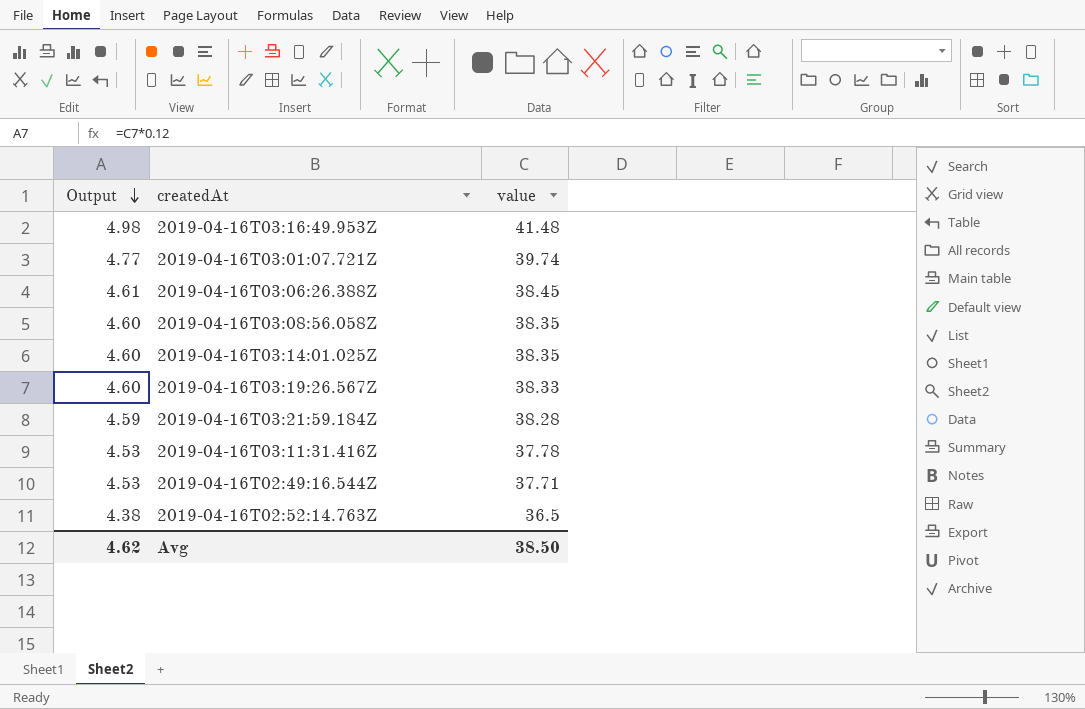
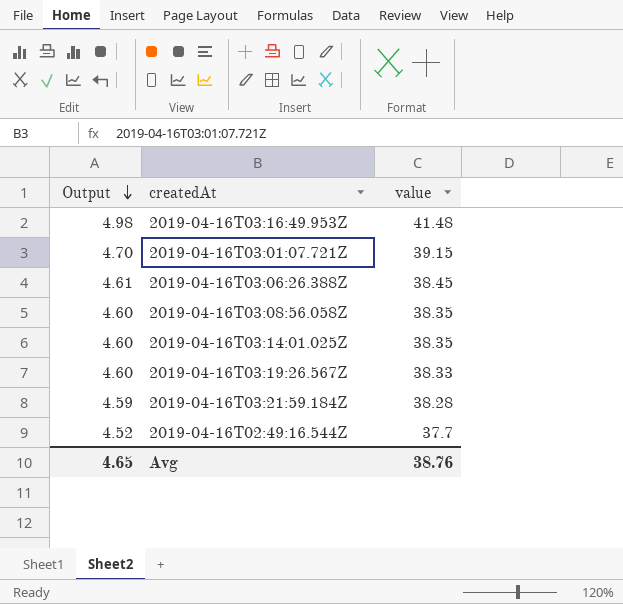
row 2019-04-16T03:11:31.416Z: 4.53 | 37.78 -> none
row 2019-04-16T02:52:14.763Z: 4.38 | 36.5 -> none
2019-04-16T03:01:07.721Z | Output: 4.77 -> 4.70
2019-04-16T03:01:07.721Z | value: 39.74 -> 39.15
2019-04-16T02:49:16.544Z | Output: 4.53 -> 4.52
2019-04-16T02:49:16.544Z | value: 37.71 -> 37.7
Avg | Output: 4.62 -> 4.65
Avg | value: 38.50 -> 38.76

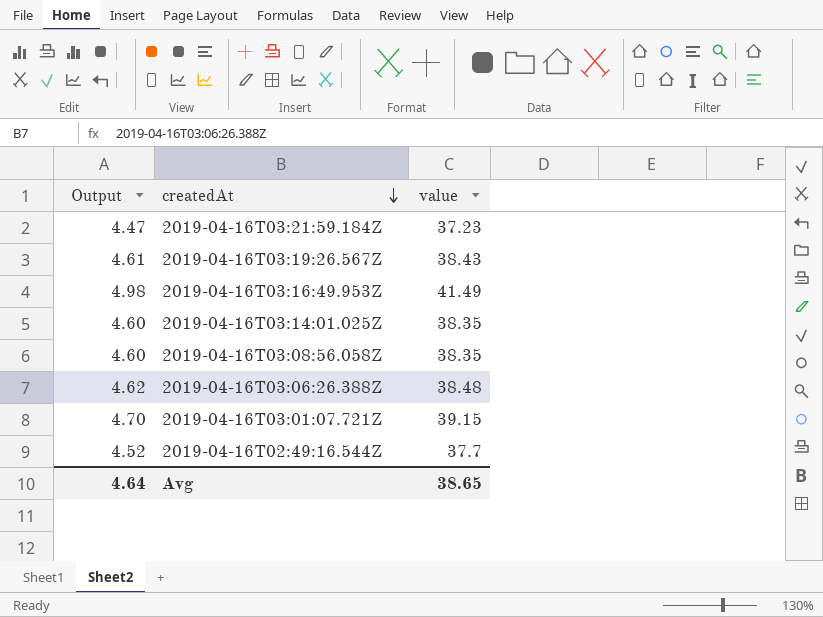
row order: Output descending -> createdAt descending
2019-04-16T03:21:59.184Z | Output: 4.59 -> 4.47
2019-04-16T03:21:59.184Z | value: 38.28 -> 37.23
2019-04-16T03:19:26.567Z | Output: 4.60 -> 4.61
2019-04-16T03:19:26.567Z | value: 38.33 -> 38.43
2019-04-16T03:16:49.953Z | value: 41.48 -> 41.49
2019-04-16T03:06:26.388Z | Output: 4.61 -> 4.62
2019-04-16T03:06:26.388Z | value: 38.45 -> 38.48
Avg | Output: 4.65 -> 4.64
Avg | value: 38.76 -> 38.65

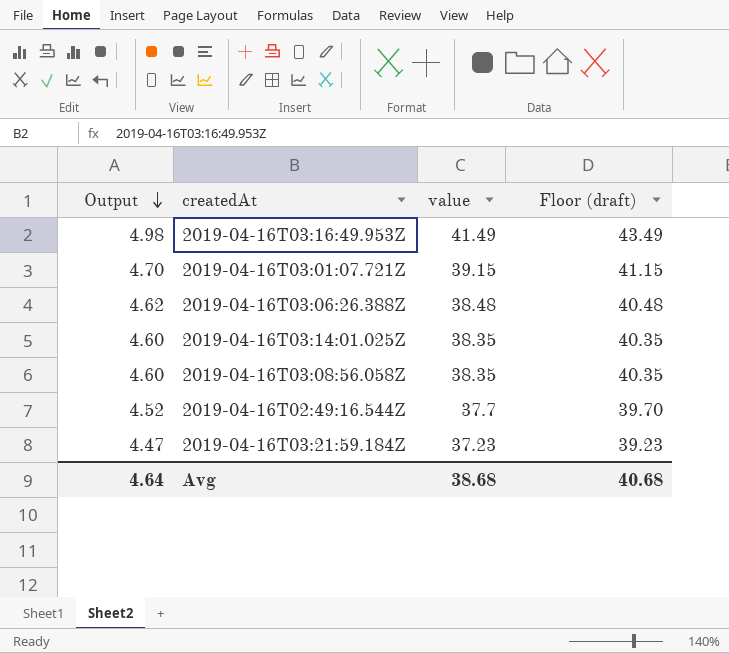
row order: createdAt descending -> Output descending
column Floor (draft) | formula: none -> [value] + 2
row 2019-04-16T03:19:26.567Z: 4.61 | 38.43 -> none
Avg | value: 38.65 -> 38.68

